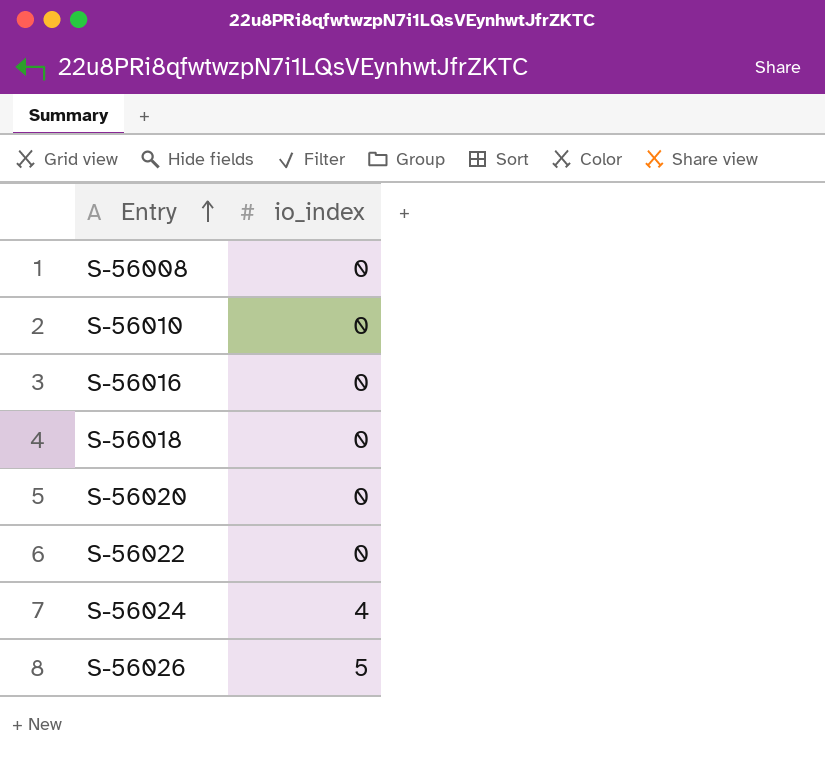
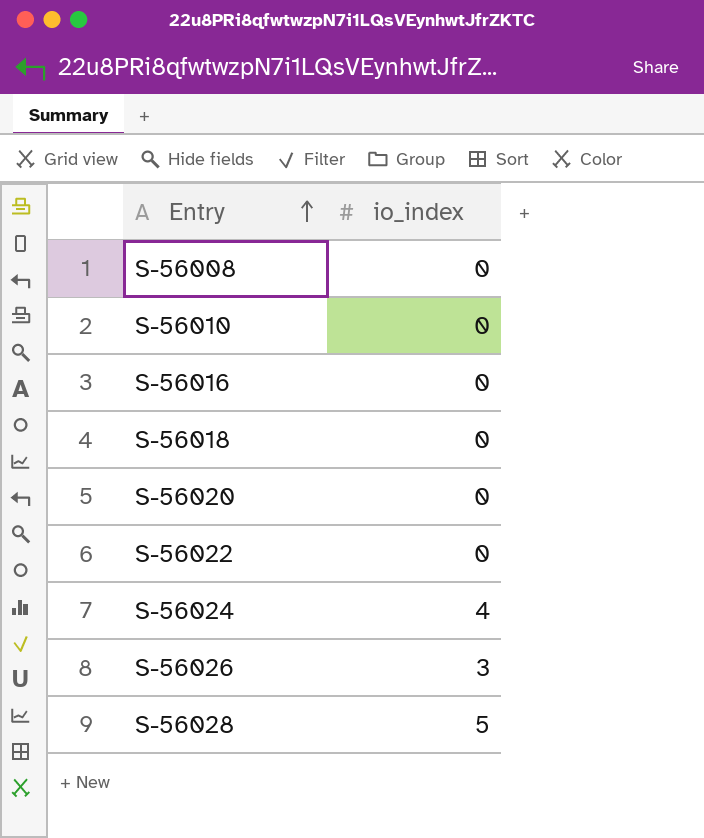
S-56026 | io_index: 5 -> 3
row S-56028: none -> 5

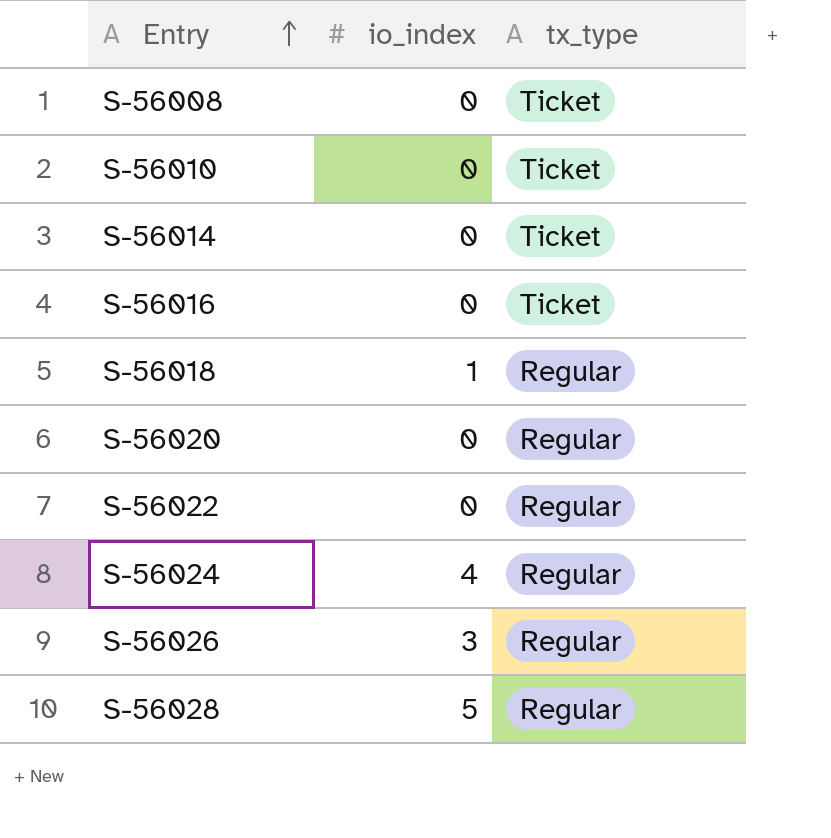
column tx_type | position: none -> 3
row S-56014: none -> 0 | Ticket
S-56018 | io_index: 0 -> 1

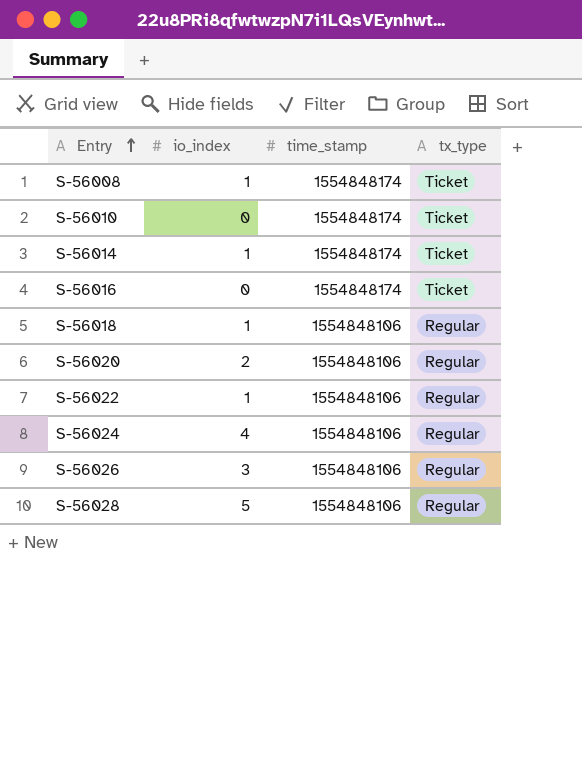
column time_stamp | position: none -> 3
S-56008 | io_index: 0 -> 1
S-56014 | io_index: 0 -> 1
S-56020 | io_index: 0 -> 2
S-56022 | io_index: 0 -> 1

